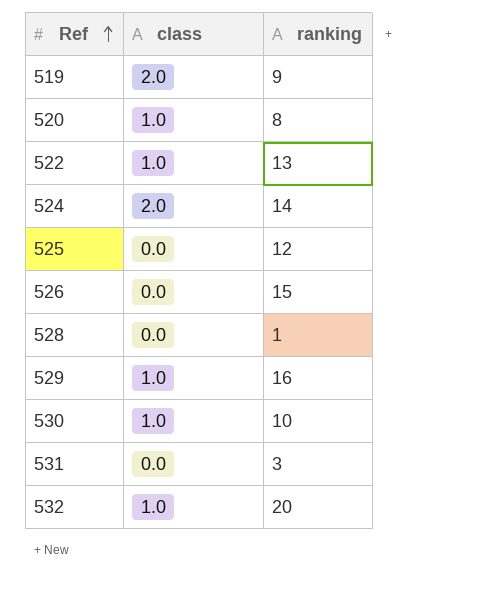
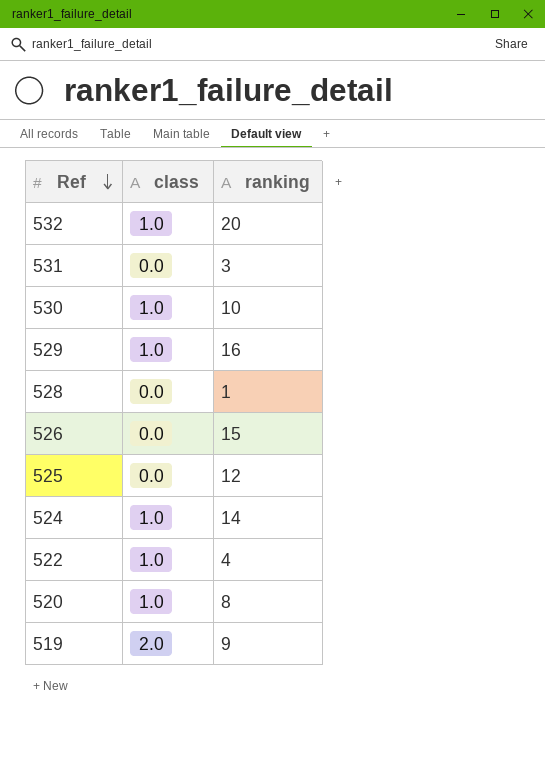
row order: Ref ascending -> Ref descending
524 | class: 2.0 -> 1.0
522 | ranking: 13 -> 4

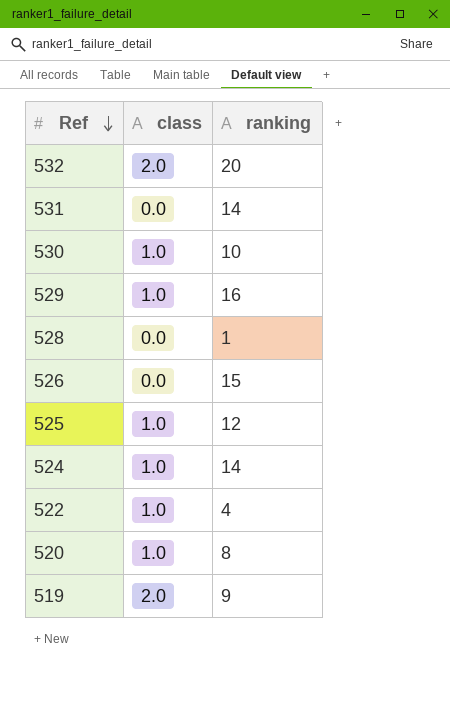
532 | class: 1.0 -> 2.0
531 | ranking: 3 -> 14
525 | class: 0.0 -> 1.0

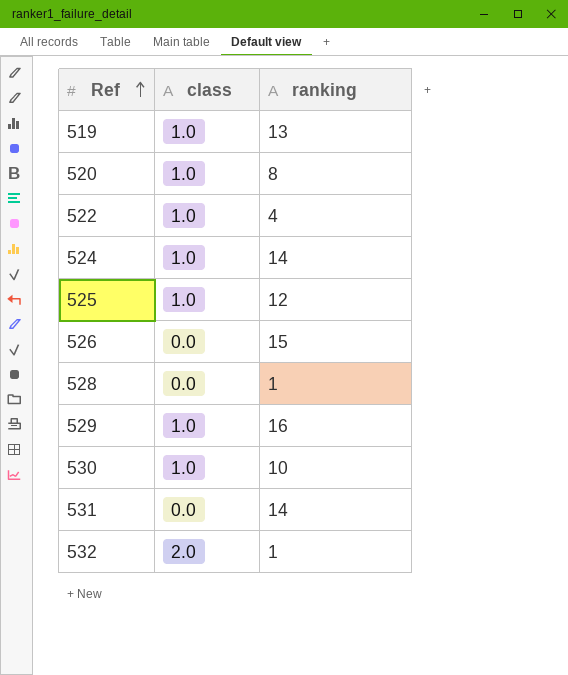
row order: Ref descending -> Ref ascending
519 | class: 2.0 -> 1.0
519 | ranking: 9 -> 13
532 | ranking: 20 -> 1

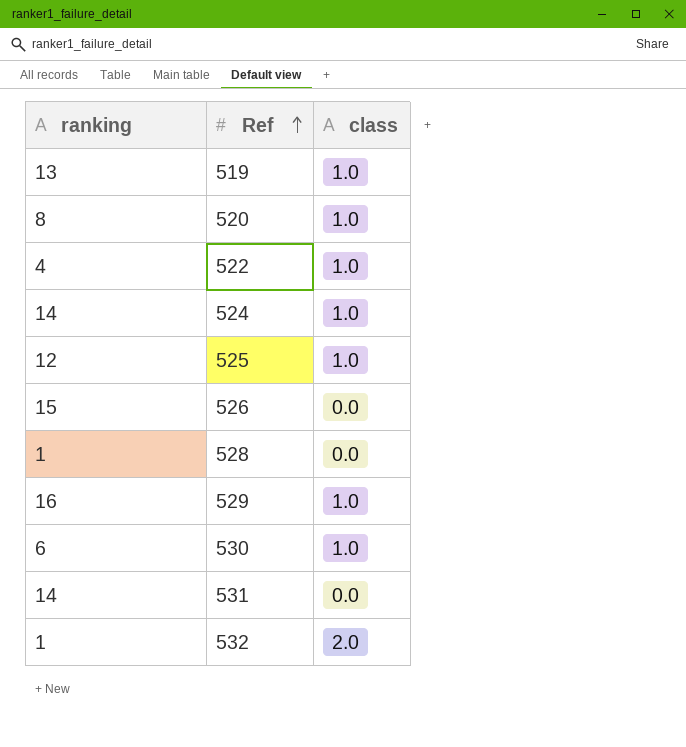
column ranking | position: 3 -> 1
530 | ranking: 10 -> 6

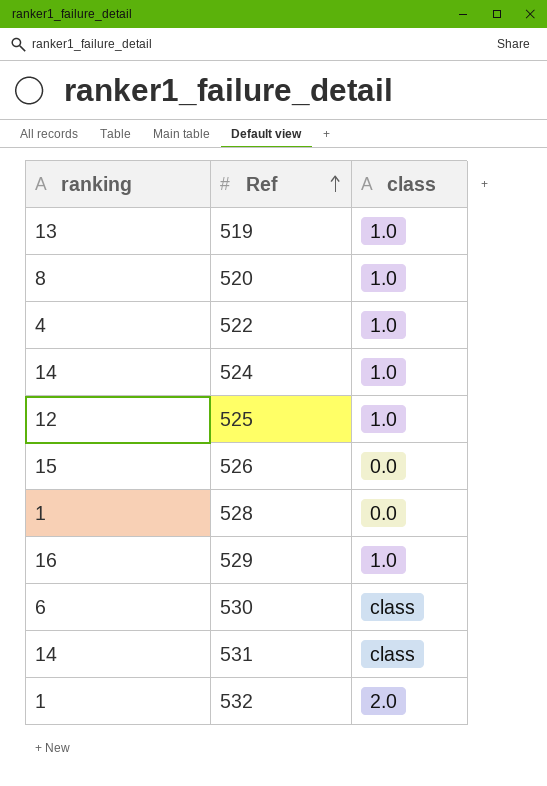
530 | class: 1.0 -> class
531 | class: 0.0 -> class

